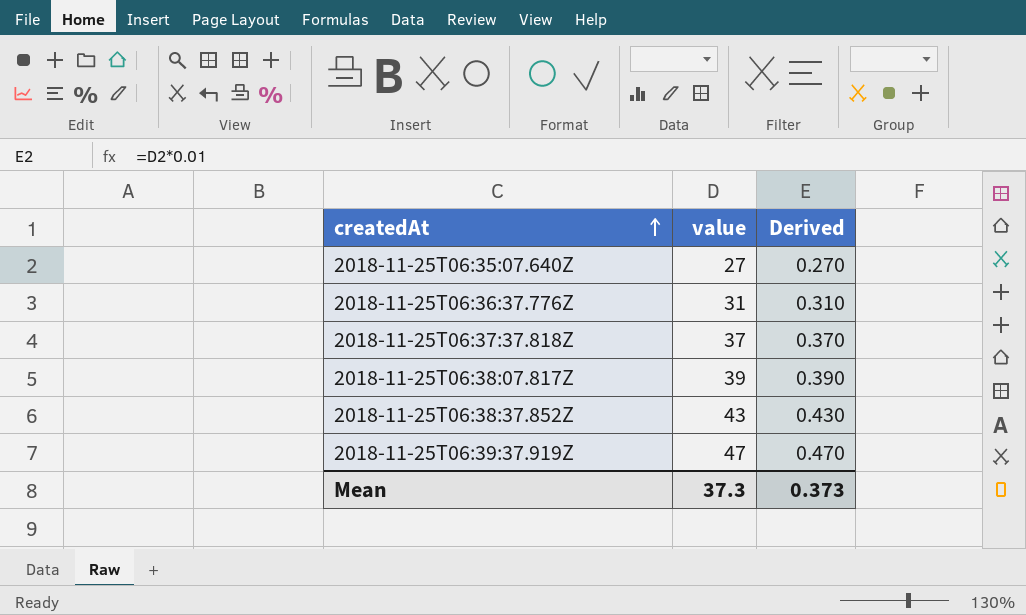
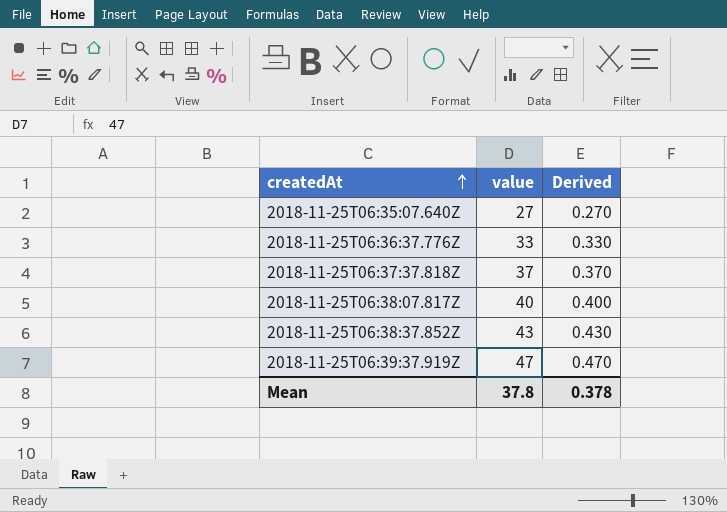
2018-11-25T06:36:37.776Z | value: 31 -> 33
2018-11-25T06:36:37.776Z | Derived: 0.310 -> 0.330
2018-11-25T06:38:07.817Z | value: 39 -> 40
2018-11-25T06:38:07.817Z | Derived: 0.390 -> 0.400
Mean | value: 37.3 -> 37.8
Mean | Derived: 0.373 -> 0.378

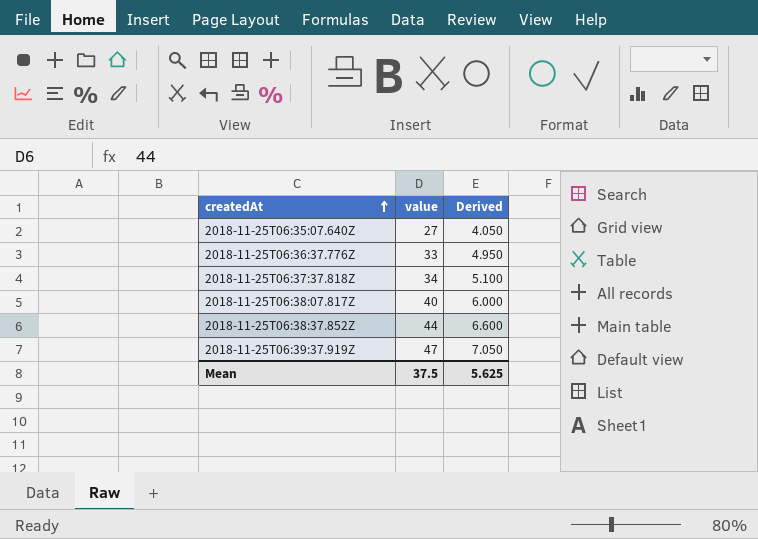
column Derived | formula: [value] * 0.01 -> [value] * 0.15
2018-11-25T06:37:37.818Z | value: 37 -> 34
2018-11-25T06:38:37.852Z | value: 43 -> 44
Mean | value: 37.8 -> 37.5
Mean | Derived: 0.378 -> 5.625

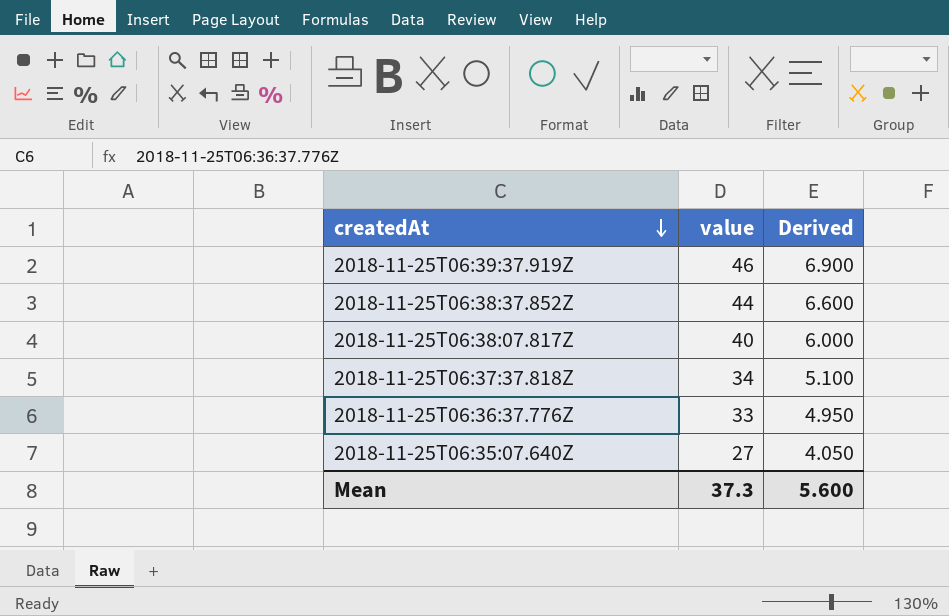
row order: createdAt ascending -> createdAt descending
2018-11-25T06:39:37.919Z | value: 47 -> 46
2018-11-25T06:39:37.919Z | Derived: 7.050 -> 6.900
Mean | value: 37.5 -> 37.3
Mean | Derived: 5.625 -> 5.600

